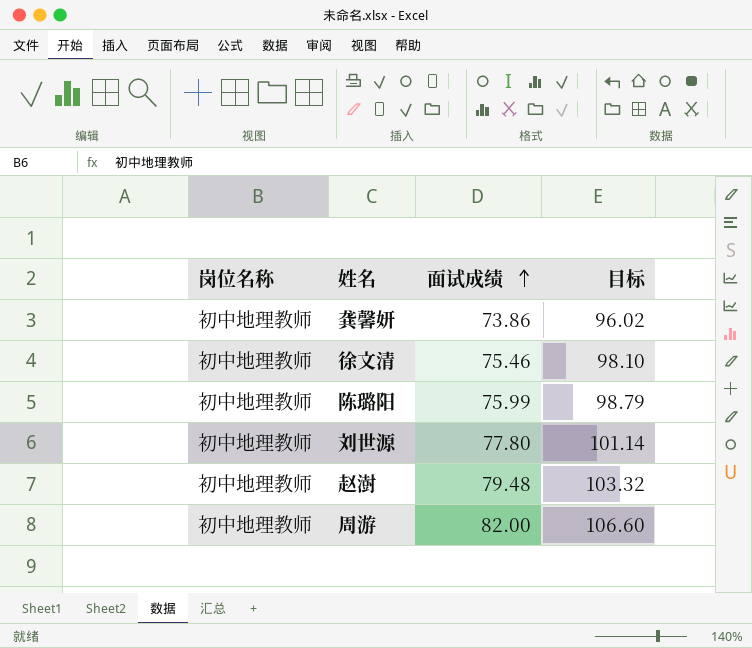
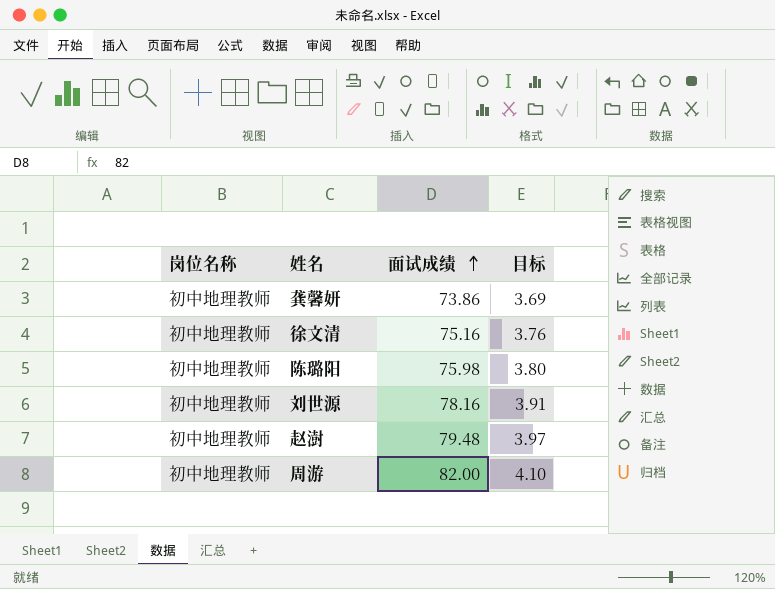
column 目标 | formula: [面试成绩] * 1.3 -> [面试成绩] * 0.05
徐文清 | 面试成绩: 75.46 -> 75.16
陈璐阳 | 面试成绩: 75.99 -> 75.98
刘世源 | 面试成绩: 77.80 -> 78.16

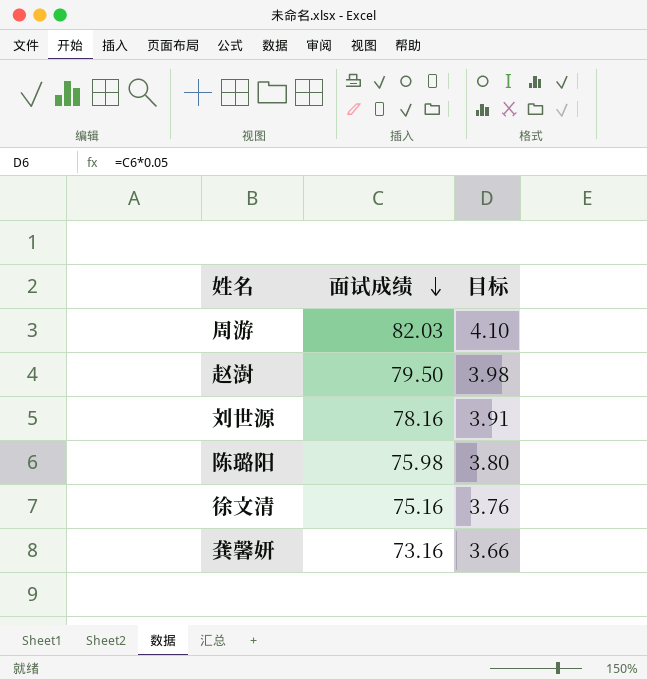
row order: 面试成绩 ascending -> 面试成绩 descending
column 岗位名称 | position: 1 -> none
周游 | 面试成绩: 82.00 -> 82.03
赵澍 | 面试成绩: 79.48 -> 79.50
赵澍 | 目标: 3.97 -> 3.98
龚馨妍 | 面试成绩: 73.86 -> 73.16
龚馨妍 | 目标: 3.69 -> 3.66

